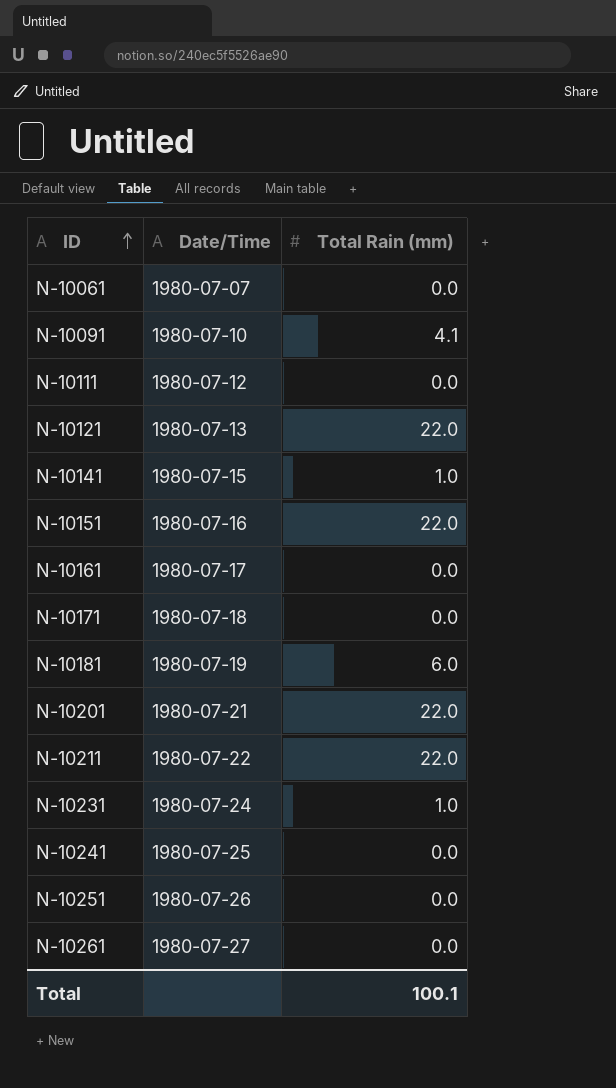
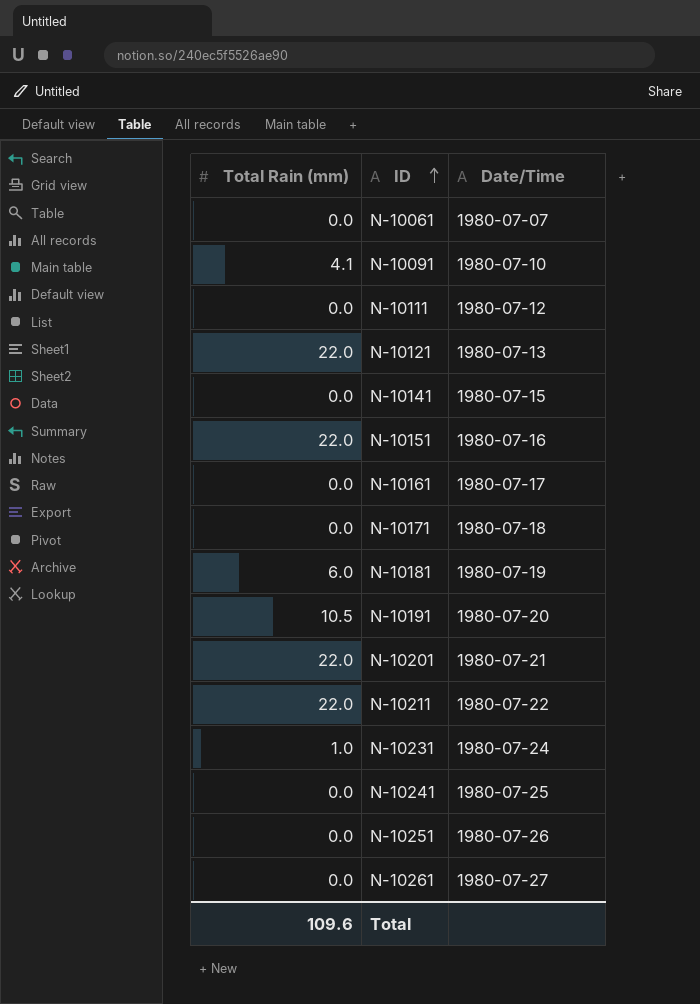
column Total Rain (mm) | position: 3 -> 1
N-10141 | Total Rain (mm): 1.0 -> 0.0
row N-10191: none -> 10.5 | 1980-07-20
Total | Total Rain (mm): 100.1 -> 109.6

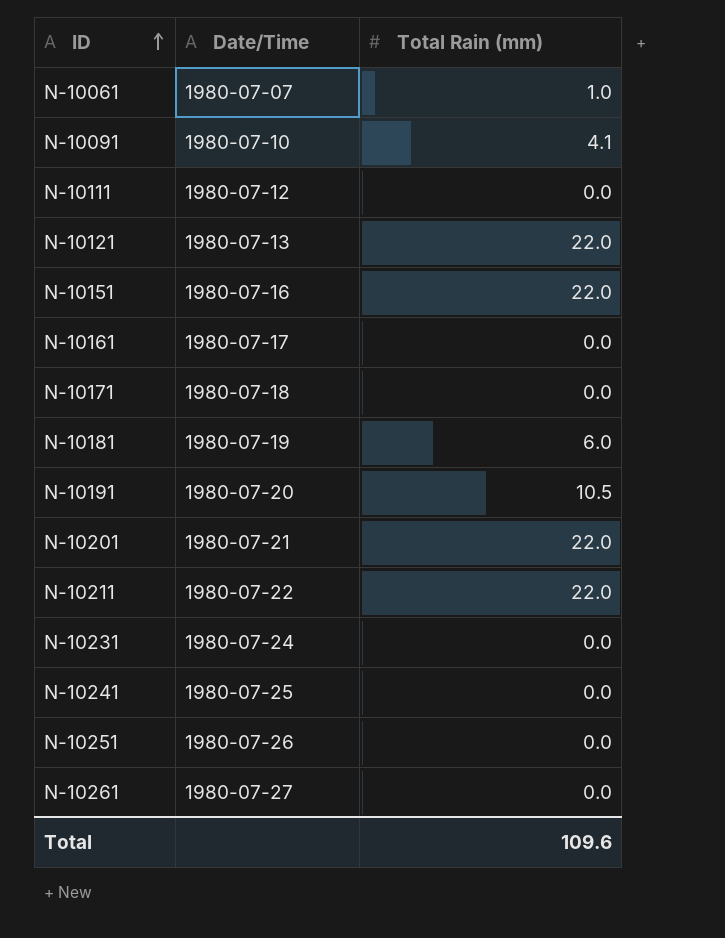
column Total Rain (mm) | position: 1 -> 3
row N-10141: 0.0 | 1980-07-15 -> none
N-10061 | Total Rain (mm): 0.0 -> 1.0
N-10231 | Total Rain (mm): 1.0 -> 0.0

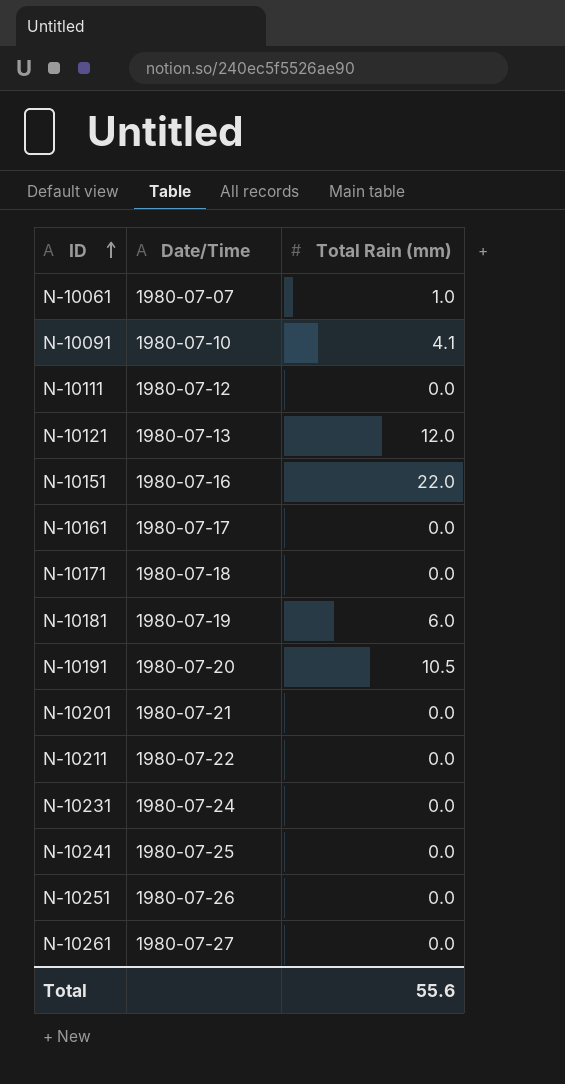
N-10121 | Total Rain (mm): 22.0 -> 12.0
N-10201 | Total Rain (mm): 22.0 -> 0.0
N-10211 | Total Rain (mm): 22.0 -> 0.0
Total | Total Rain (mm): 109.6 -> 55.6

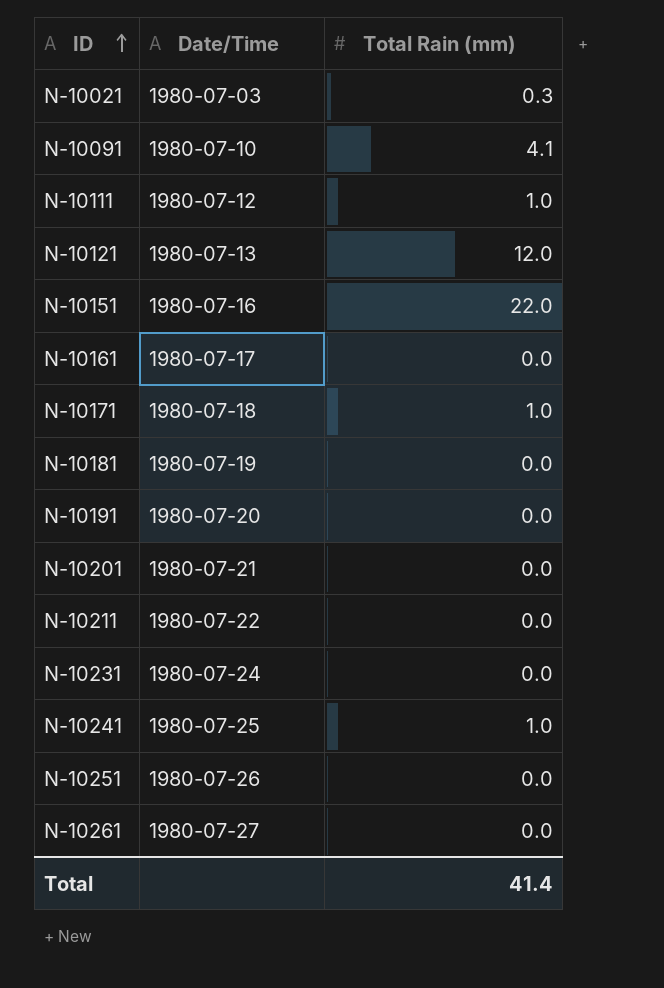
row N-10061: 1980-07-07 | 1.0 -> none
row N-10021: none -> 1980-07-03 | 0.3
N-10111 | Total Rain (mm): 0.0 -> 1.0
N-10171 | Total Rain (mm): 0.0 -> 1.0
N-10181 | Total Rain (mm): 6.0 -> 0.0
N-10191 | Total Rain (mm): 10.5 -> 0.0
N-10241 | Total Rain (mm): 0.0 -> 1.0
Total | Total Rain (mm): 55.6 -> 41.4

